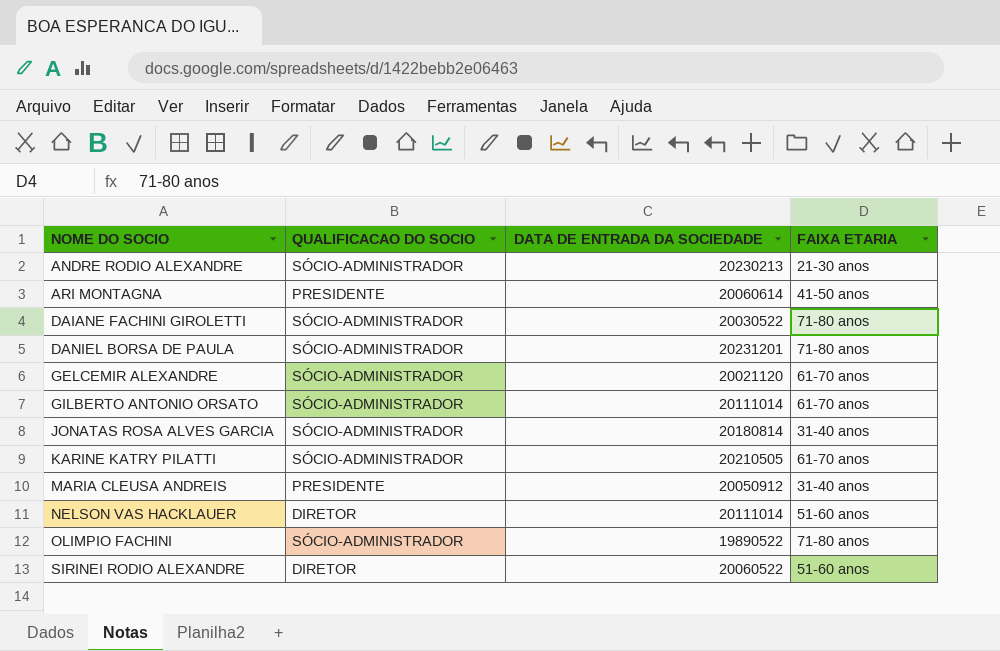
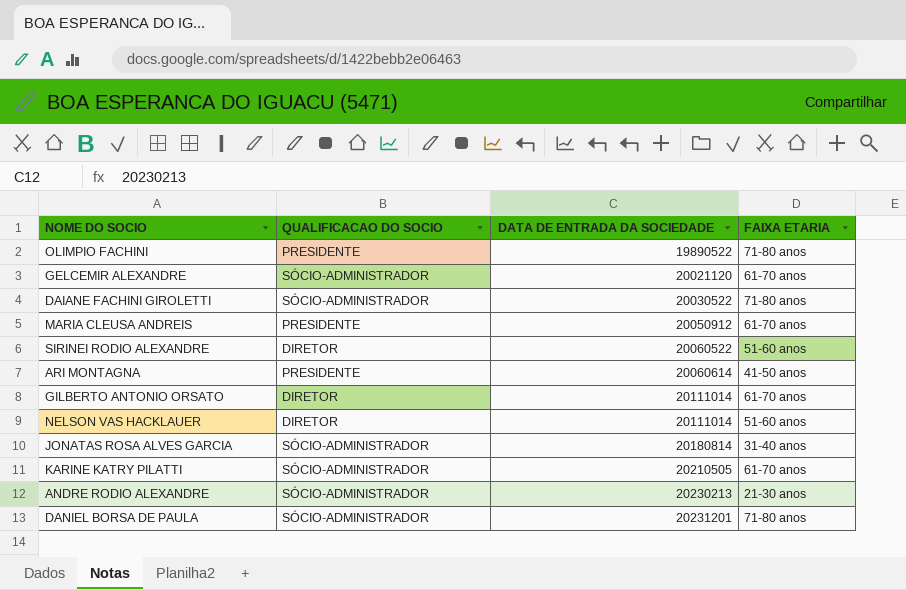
row order: NOME DO SOCIO ascending -> DATA DE ENTRADA DA SOCIEDADE ascending
OLIMPIO FACHINI | QUALIFICACAO DO SOCIO: SÓCIO-ADMINISTRADOR -> PRESIDENTE
MARIA CLEUSA ANDREIS | FAIXA ETARIA: 31-40 anos -> 61-70 anos
GILBERTO ANTONIO ORSATO | QUALIFICACAO DO SOCIO: SÓCIO-ADMINISTRADOR -> DIRETOR

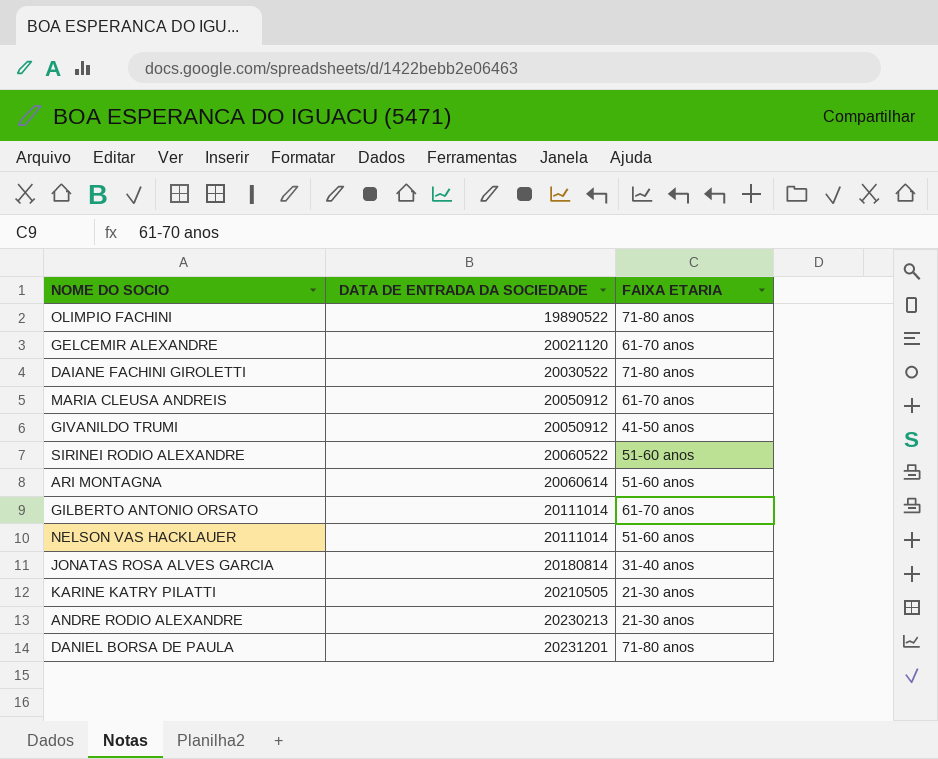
column QUALIFICACAO DO SOCIO | position: 2 -> none
row GIVANILDO TRUMI: none -> 20050912 | 41-50 anos
ARI MONTAGNA | FAIXA ETARIA: 41-50 anos -> 51-60 anos
KARINE KATRY PILATTI | FAIXA ETARIA: 61-70 anos -> 21-30 anos

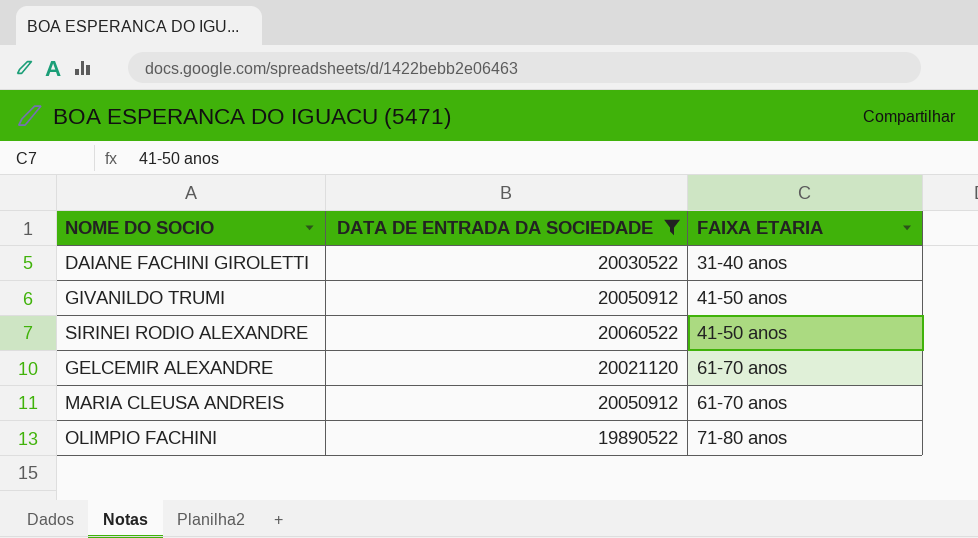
filter: none -> DATA DE ENTRADA DA SOCIEDADE <= 20060522
row order: DATA DE ENTRADA DA SOCIEDADE ascending -> FAIXA ETARIA ascending
DAIANE FACHINI GIROLETTI | FAIXA ETARIA: 71-80 anos -> 31-40 anos
SIRINEI RODIO ALEXANDRE | FAIXA ETARIA: 51-60 anos -> 41-50 anos

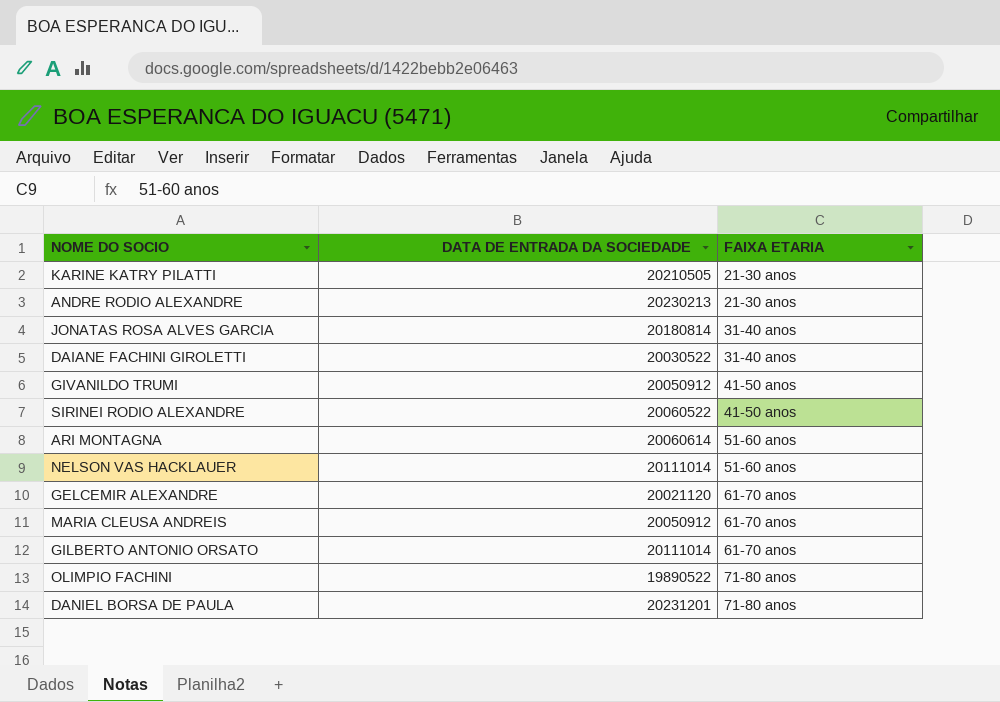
filter: DATA DE ENTRADA DA SOCIEDADE <= 20060522 -> none

